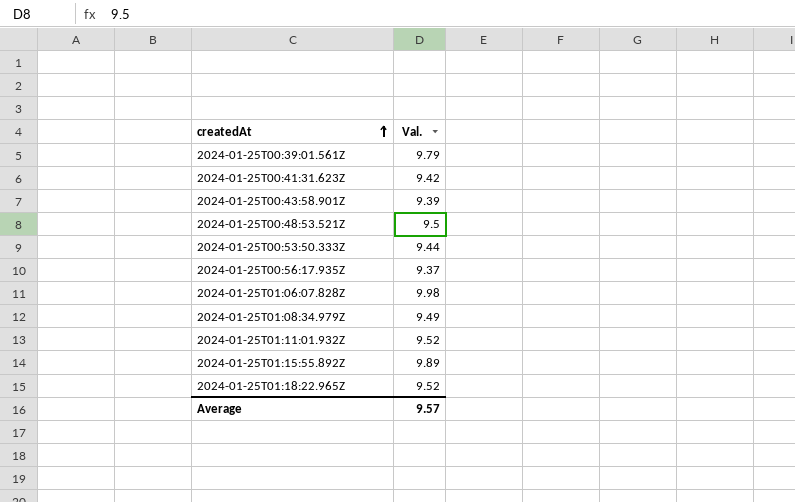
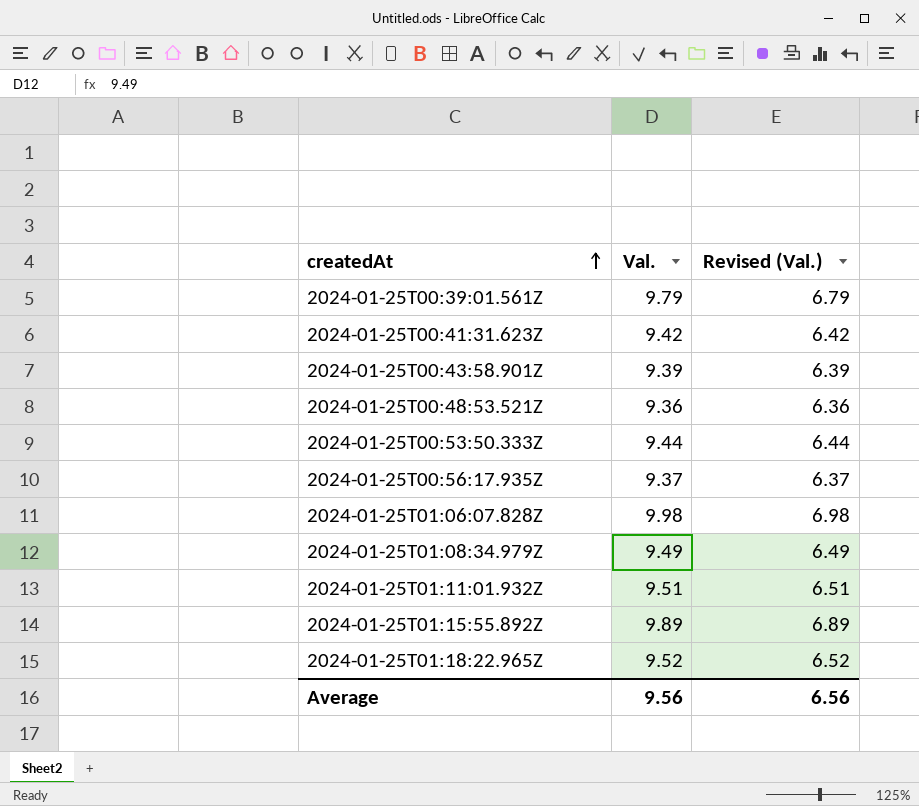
column Revised (Val.) | formula: none -> [Val.] - 3
2024-01-25T00:48:53.521Z | Val.: 9.5 -> 9.36
2024-01-25T01:11:01.932Z | Val.: 9.52 -> 9.51
Average | Val.: 9.57 -> 9.56

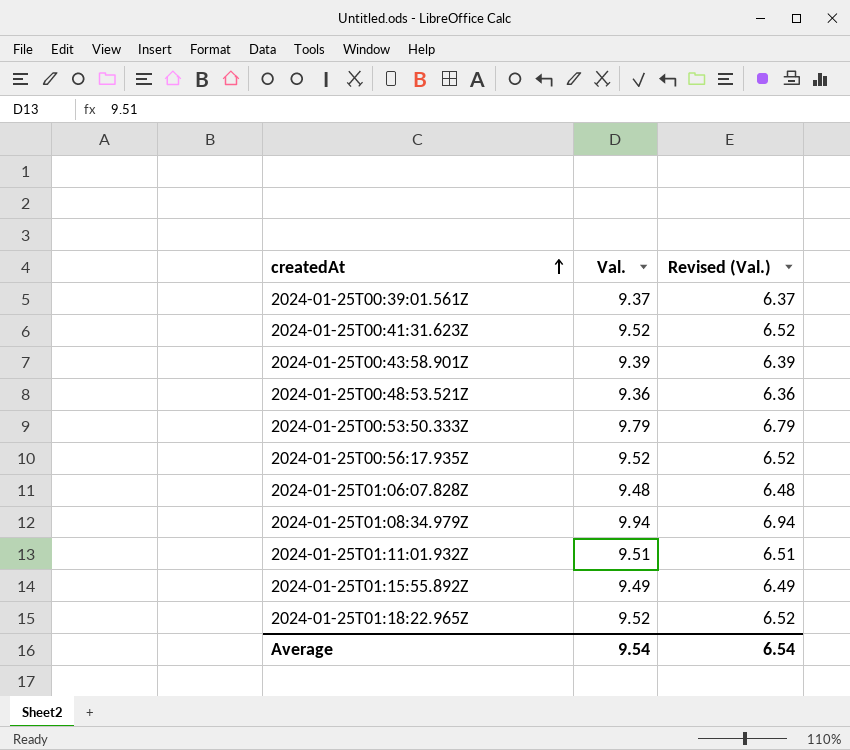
2024-01-25T00:39:01.561Z | Val.: 9.79 -> 9.37
2024-01-25T00:39:01.561Z | Revised (Val.): 6.79 -> 6.37
2024-01-25T00:41:31.623Z | Val.: 9.42 -> 9.52
2024-01-25T00:41:31.623Z | Revised (Val.): 6.42 -> 6.52
2024-01-25T00:53:50.333Z | Val.: 9.44 -> 9.79
2024-01-25T00:53:50.333Z | Revised (Val.): 6.44 -> 6.79
2024-01-25T00:56:17.935Z | Val.: 9.37 -> 9.52
2024-01-25T00:56:17.935Z | Revised (Val.): 6.37 -> 6.52
2024-01-25T01:06:07.828Z | Val.: 9.98 -> 9.48
2024-01-25T01:06:07.828Z | Revised (Val.): 6.98 -> 6.48
2024-01-25T01:08:34.979Z | Val.: 9.49 -> 9.94
2024-01-25T01:08:34.979Z | Revised (Val.): 6.49 -> 6.94
2024-01-25T01:15:55.892Z | Val.: 9.89 -> 9.49
2024-01-25T01:15:55.892Z | Revised (Val.): 6.89 -> 6.49
Average | Val.: 9.56 -> 9.54
Average | Revised (Val.): 6.56 -> 6.54

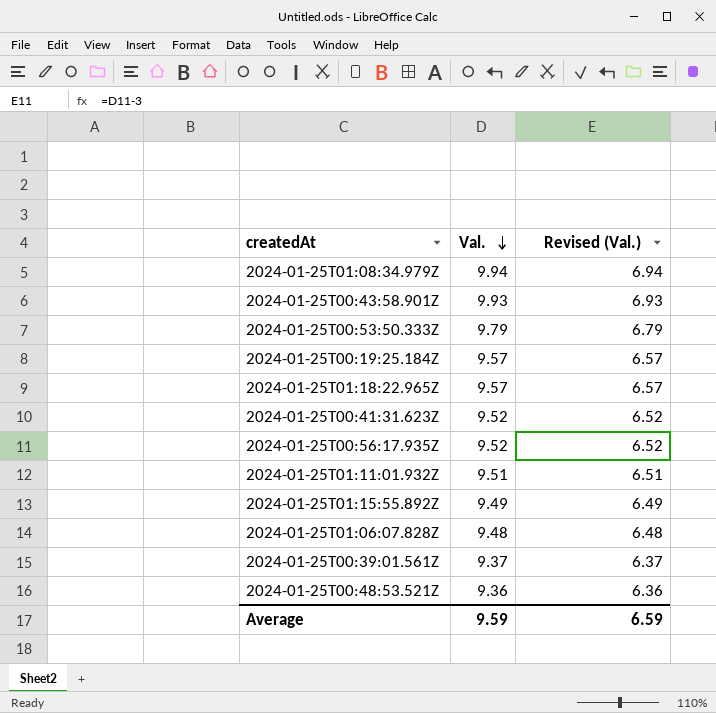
row order: createdAt ascending -> Val. descending
2024-01-25T00:43:58.901Z | Val.: 9.39 -> 9.93
2024-01-25T00:43:58.901Z | Revised (Val.): 6.39 -> 6.93
row 2024-01-25T00:19:25.184Z: none -> 9.57 | 6.57
2024-01-25T01:18:22.965Z | Val.: 9.52 -> 9.57
2024-01-25T01:18:22.965Z | Revised (Val.): 6.52 -> 6.57
Average | Val.: 9.54 -> 9.59
Average | Revised (Val.): 6.54 -> 6.59

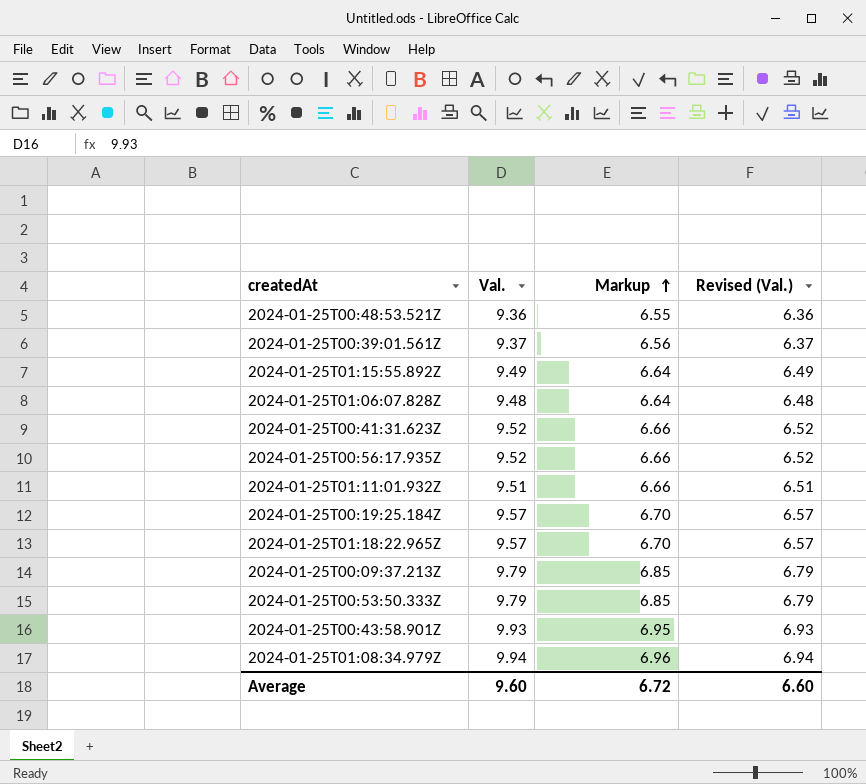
row order: Val. descending -> Markup ascending
column Markup | formula: none -> [Val.] * 0.7
row 2024-01-25T00:09:37.213Z: none -> 9.79 | 6.85 | 6.79
Average | Val.: 9.59 -> 9.60
Average | Revised (Val.): 6.59 -> 6.60

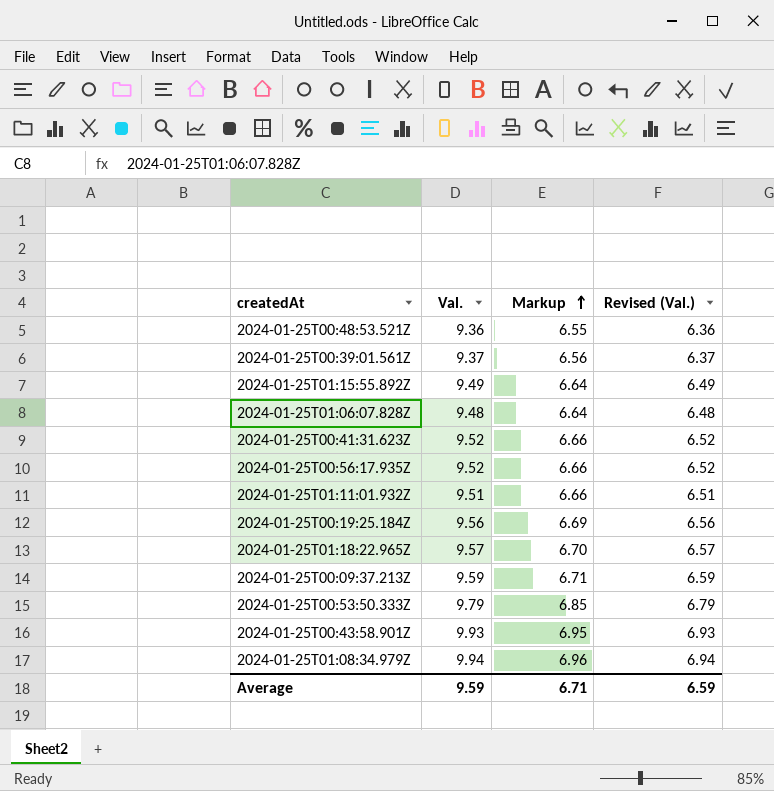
2024-01-25T00:19:25.184Z | Val.: 9.57 -> 9.56
2024-01-25T00:19:25.184Z | Markup: 6.70 -> 6.69
2024-01-25T00:19:25.184Z | Revised (Val.): 6.57 -> 6.56
2024-01-25T00:09:37.213Z | Val.: 9.79 -> 9.59
2024-01-25T00:09:37.213Z | Markup: 6.85 -> 6.71
2024-01-25T00:09:37.213Z | Revised (Val.): 6.79 -> 6.59
Average | Val.: 9.60 -> 9.59
Average | Markup: 6.72 -> 6.71
Average | Revised (Val.): 6.60 -> 6.59

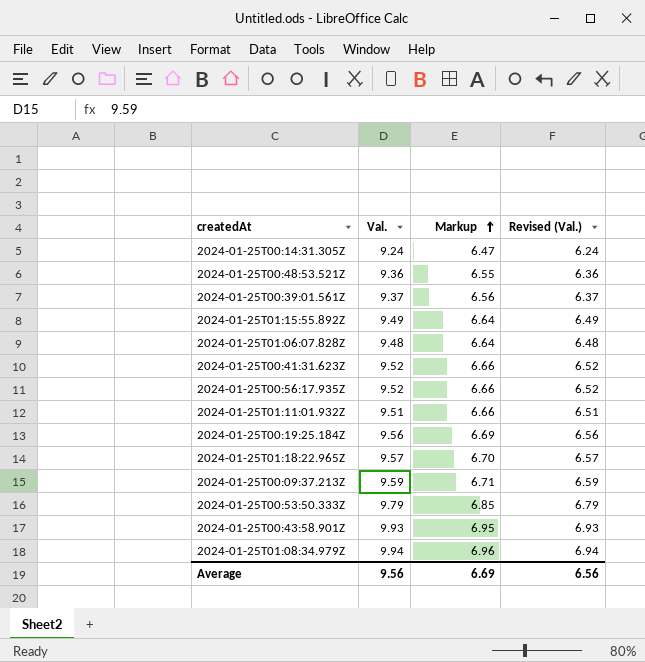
row 2024-01-25T00:14:31.305Z: none -> 9.24 | 6.47 | 6.24
Average | Val.: 9.59 -> 9.56
Average | Markup: 6.71 -> 6.69
Average | Revised (Val.): 6.59 -> 6.56

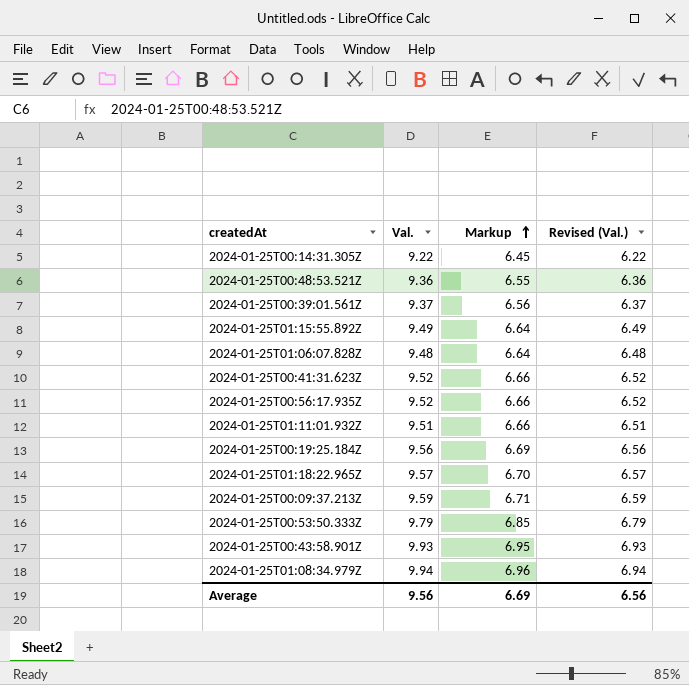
2024-01-25T00:14:31.305Z | Val.: 9.24 -> 9.22
2024-01-25T00:14:31.305Z | Markup: 6.47 -> 6.45
2024-01-25T00:14:31.305Z | Revised (Val.): 6.24 -> 6.22

